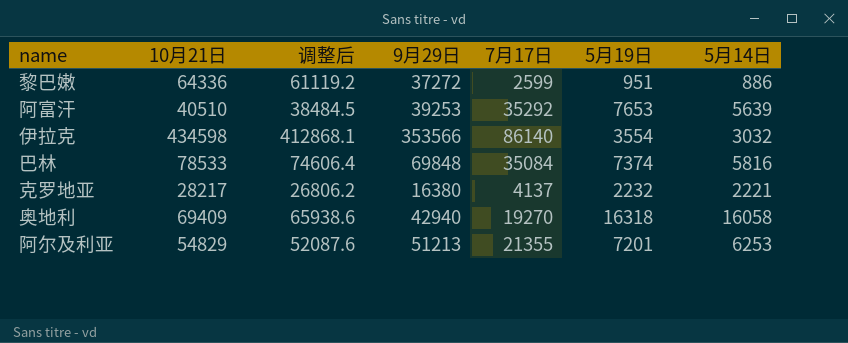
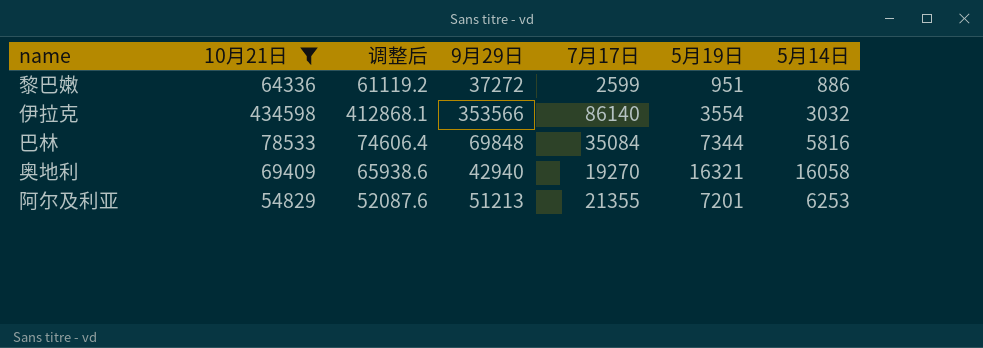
filter: none -> 10月21日 >= 54829
巴林 | 5月19日: 7374 -> 7344
奥地利 | 5月19日: 16318 -> 16321

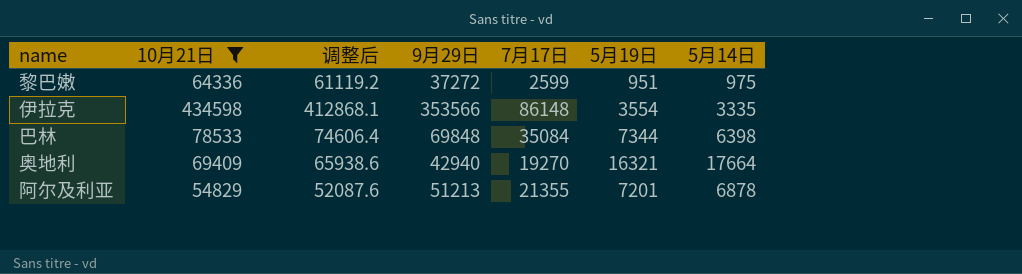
黎巴嫩 | 5月14日: 886 -> 975
伊拉克 | 7月17日: 86140 -> 86148
伊拉克 | 5月14日: 3032 -> 3335
巴林 | 5月14日: 5816 -> 6398
奥地利 | 5月14日: 16058 -> 17664
阿尔及利亚 | 5月14日: 6253 -> 6878

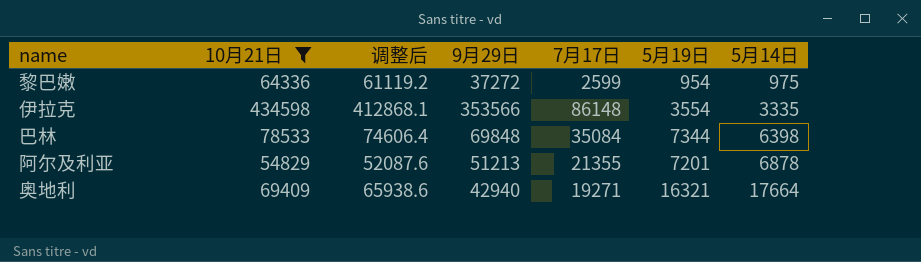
row order: none -> 5月14日 ascending
黎巴嫩 | 5月19日: 951 -> 954
奥地利 | 7月17日: 19270 -> 19271

